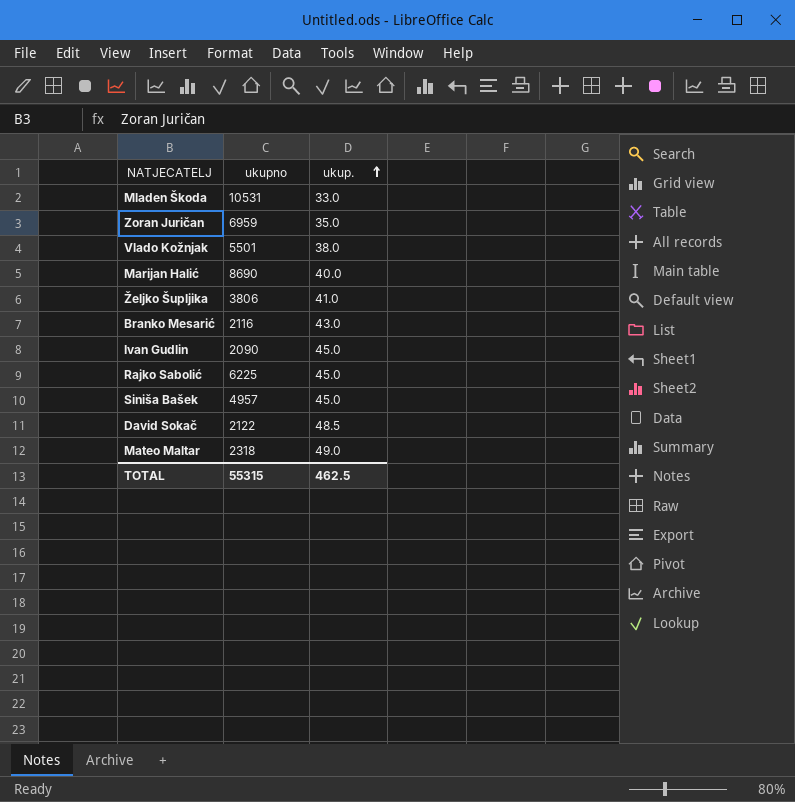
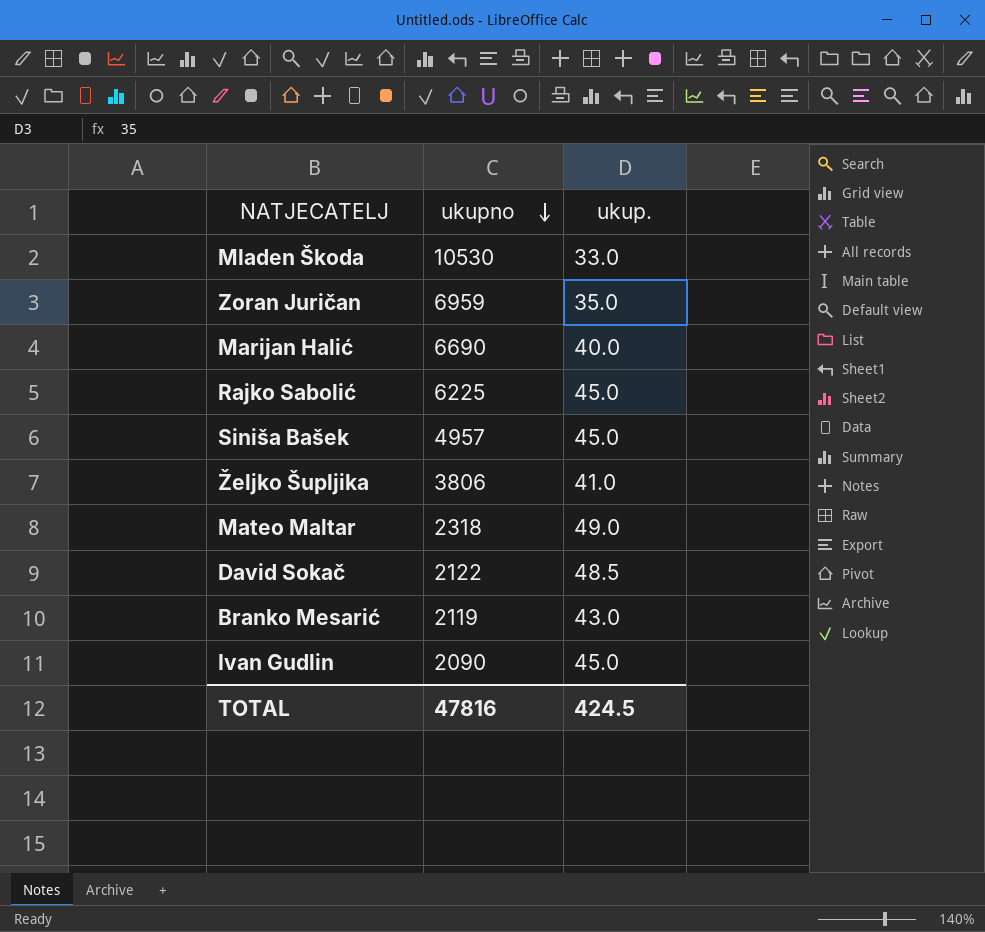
row order: ukup. ascending -> ukupno descending
row Vlado Kožnjak: 5501 | 38.0 -> none
Mladen Škoda | ukupno: 10531 -> 10530
Marijan Halić | ukupno: 8690 -> 6690
Branko Mesarić | ukupno: 2116 -> 2119
TOTAL | ukupno: 55315 -> 47816
TOTAL | ukup.: 462.5 -> 424.5

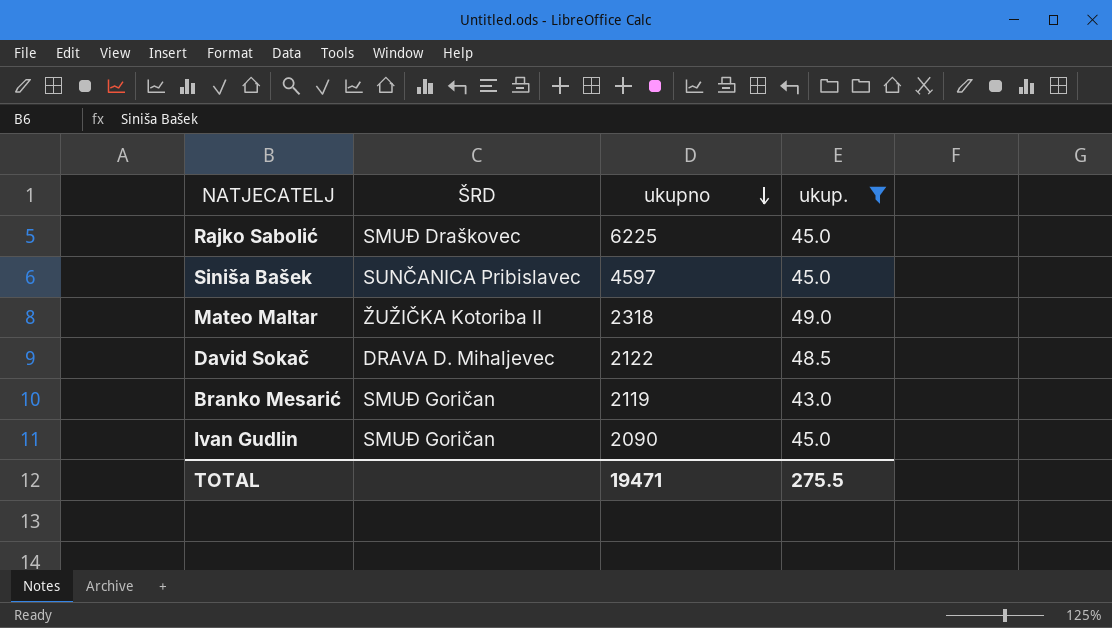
filter: none -> ukup. >= 43.0
column ŠRD | position: none -> 2
Siniša Bašek | ukupno: 4957 -> 4597
TOTAL | ukupno: 47816 -> 19471
TOTAL | ukup.: 424.5 -> 275.5

